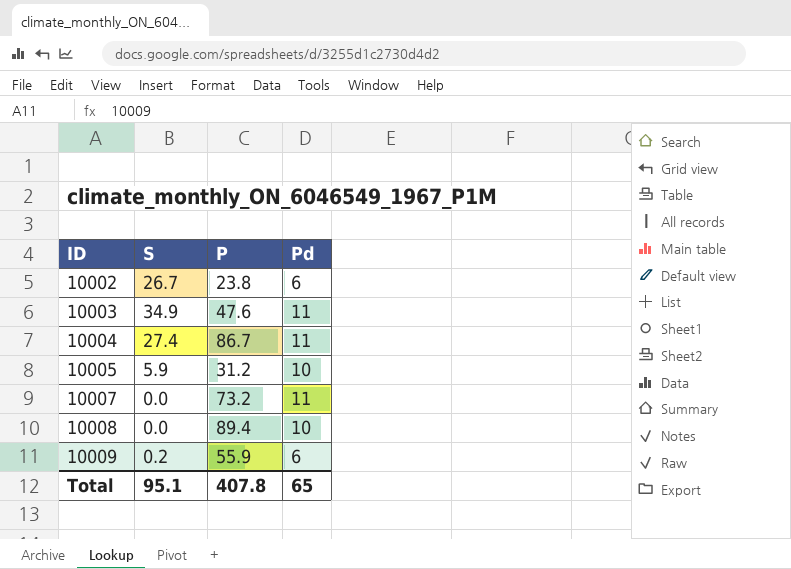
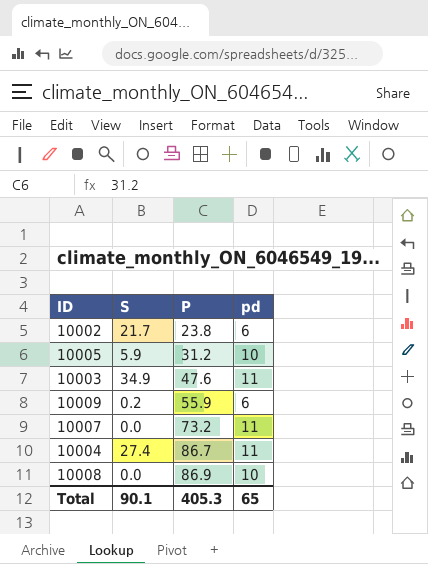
row order: ID ascending -> P ascending
column name: Pd -> pd
10002 | S: 26.7 -> 21.7
10008 | P: 89.4 -> 86.9
Total | S: 95.1 -> 90.1
Total | P: 407.8 -> 405.3

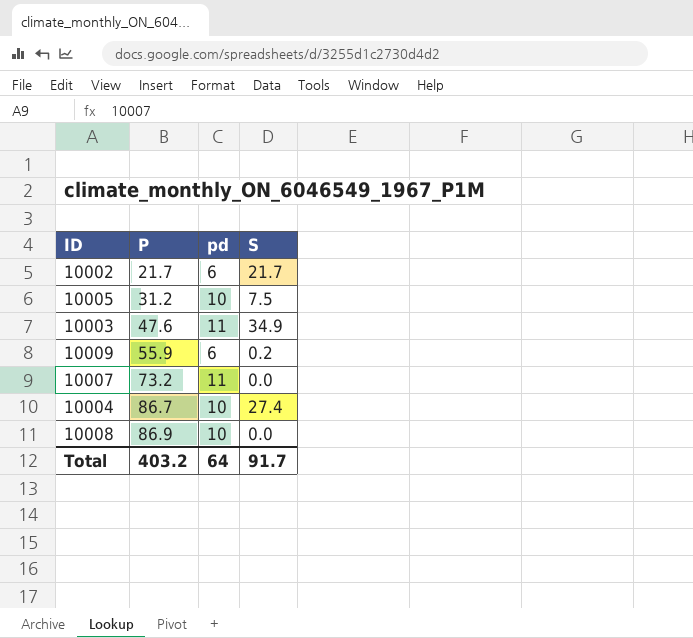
column S | position: 2 -> 4
10002 | P: 23.8 -> 21.7
10005 | S: 5.9 -> 7.5
10004 | pd: 11 -> 10
Total | P: 405.3 -> 403.2
Total | pd: 65 -> 64
Total | S: 90.1 -> 91.7

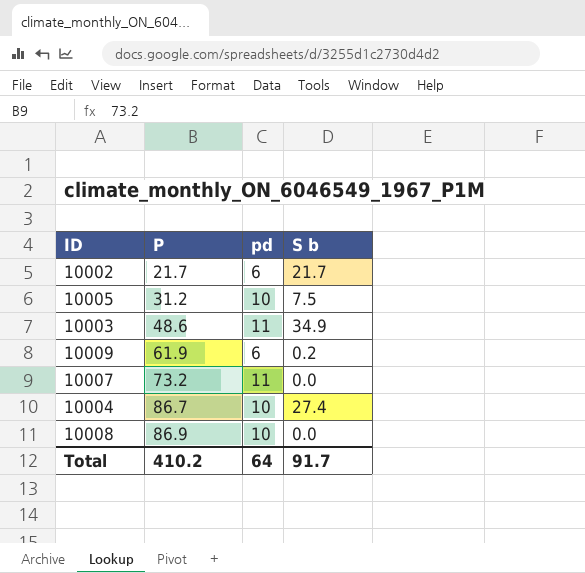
column name: S -> S b
10003 | P: 47.6 -> 48.6
10009 | P: 55.9 -> 61.9
Total | P: 403.2 -> 410.2

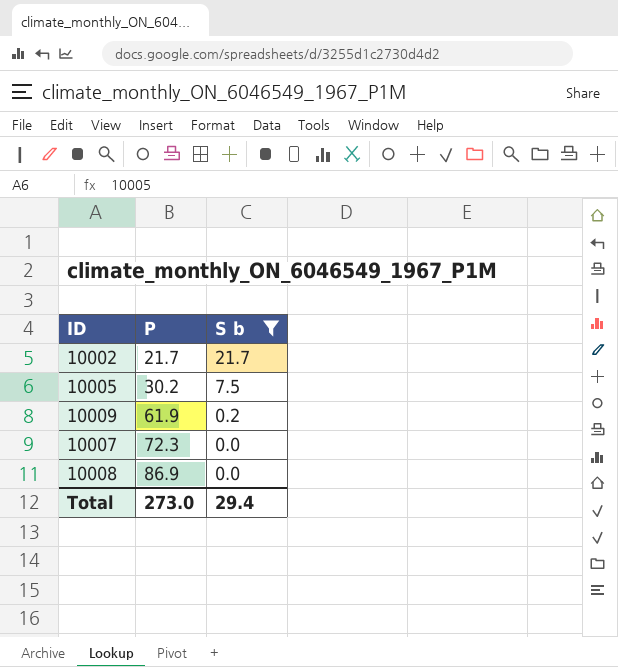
filter: none -> S b <= 21.7
column pd | position: 3 -> none
10005 | P: 31.2 -> 30.2
10007 | P: 73.2 -> 72.3
Total | P: 410.2 -> 273.0
Total | S b: 91.7 -> 29.4

